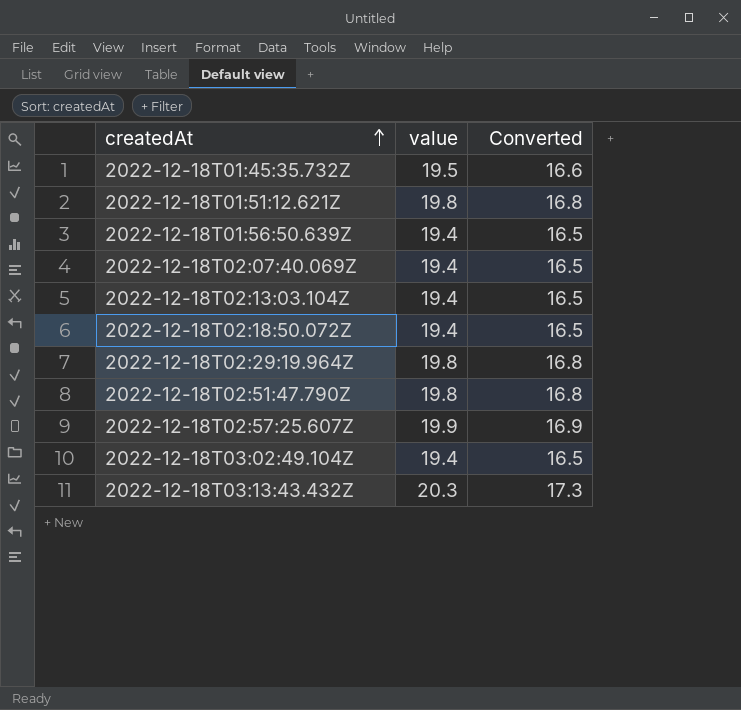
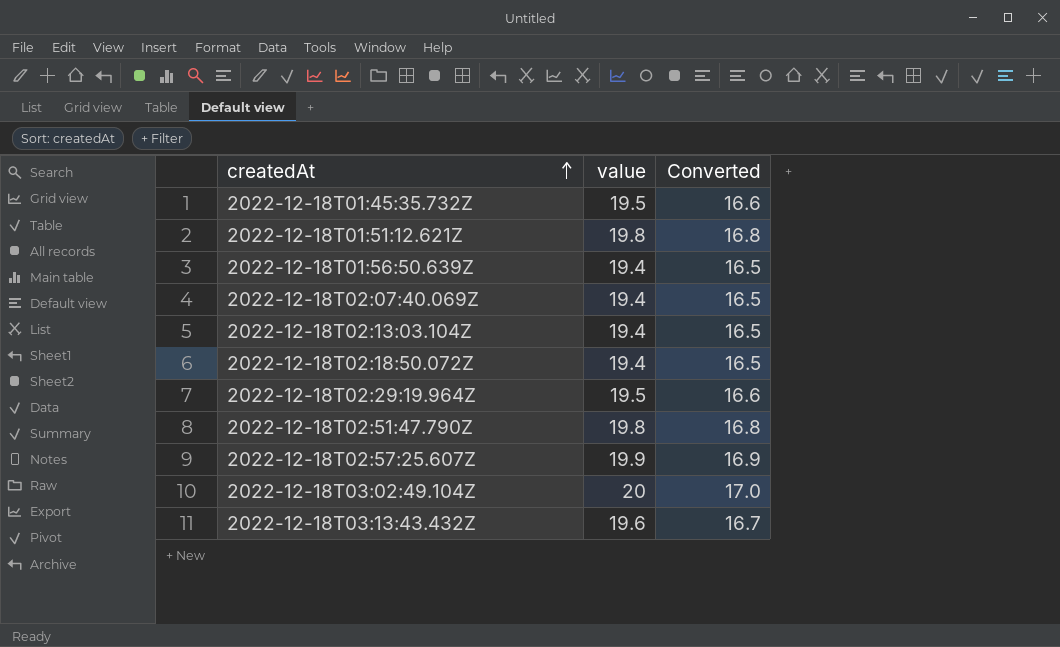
2022-12-18T02:29:19.964Z | value: 19.8 -> 19.5
2022-12-18T02:29:19.964Z | Converted: 16.8 -> 16.6
2022-12-18T03:02:49.104Z | value: 19.4 -> 20
2022-12-18T03:02:49.104Z | Converted: 16.5 -> 17.0
2022-12-18T03:13:43.432Z | value: 20.3 -> 19.6
2022-12-18T03:13:43.432Z | Converted: 17.3 -> 16.7

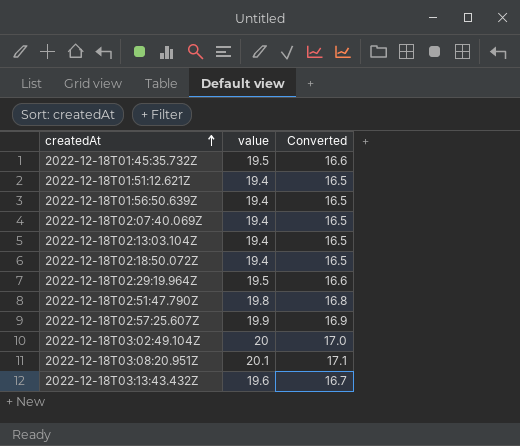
2022-12-18T01:51:12.621Z | value: 19.8 -> 19.4
2022-12-18T01:51:12.621Z | Converted: 16.8 -> 16.5
row 2022-12-18T03:08:20.951Z: none -> 20.1 | 17.1

